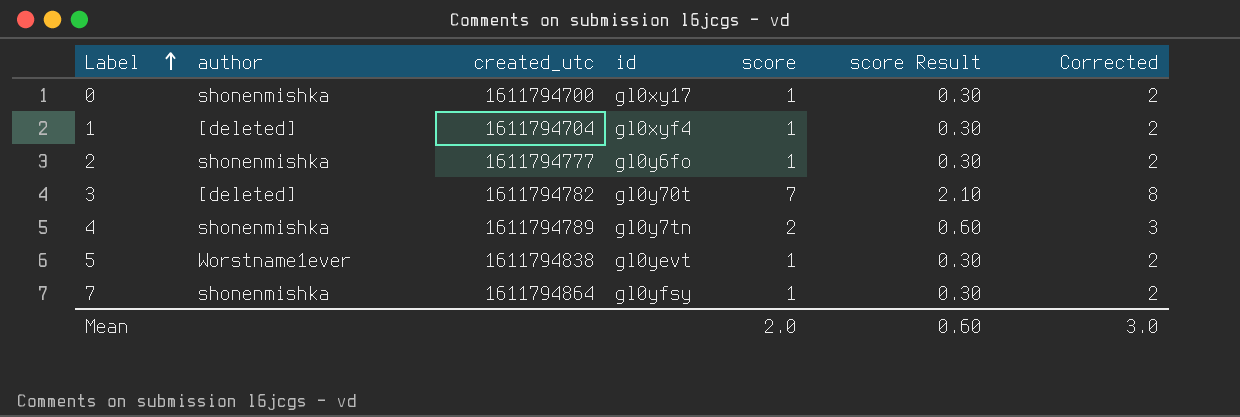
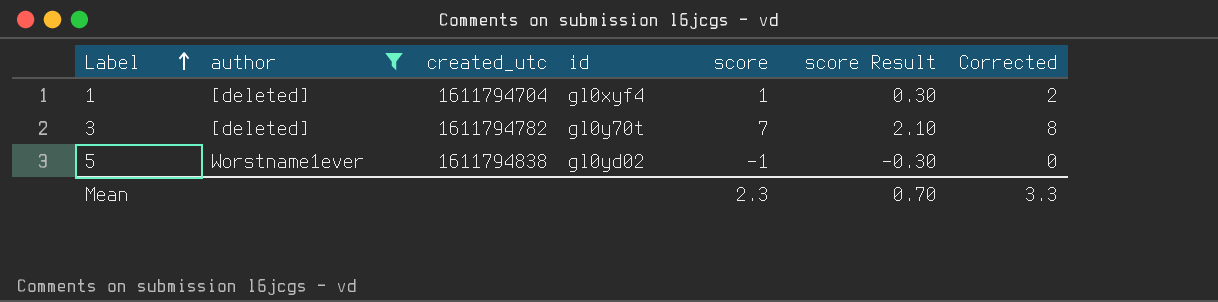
filter: none -> author != shonenmishka
5 | id: gl0yevt -> gl0yd02
5 | score: 1 -> -1
5 | score Result: 0.30 -> -0.30
5 | Corrected: 2 -> 0
Mean | score: 2.0 -> 2.3
Mean | score Result: 0.60 -> 0.70
Mean | Corrected: 3.0 -> 3.3

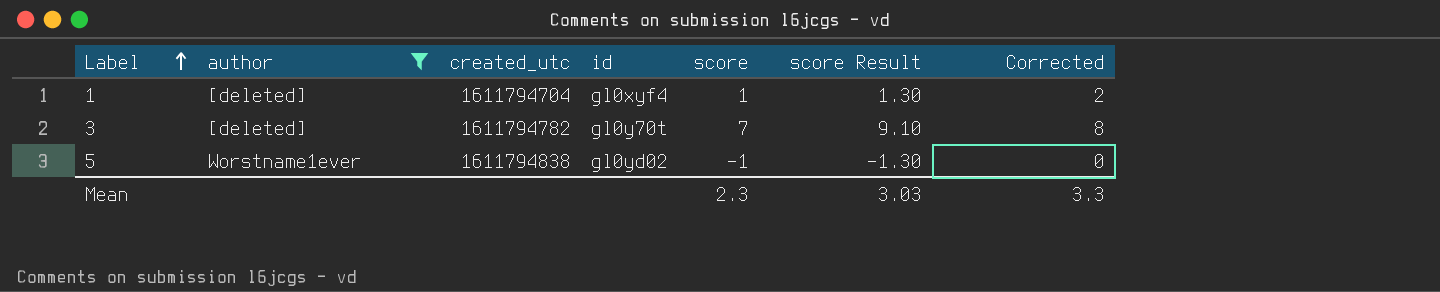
column score Result | formula: [score] * 0.3 -> [score] * 1.3
Mean | score Result: 0.70 -> 3.03

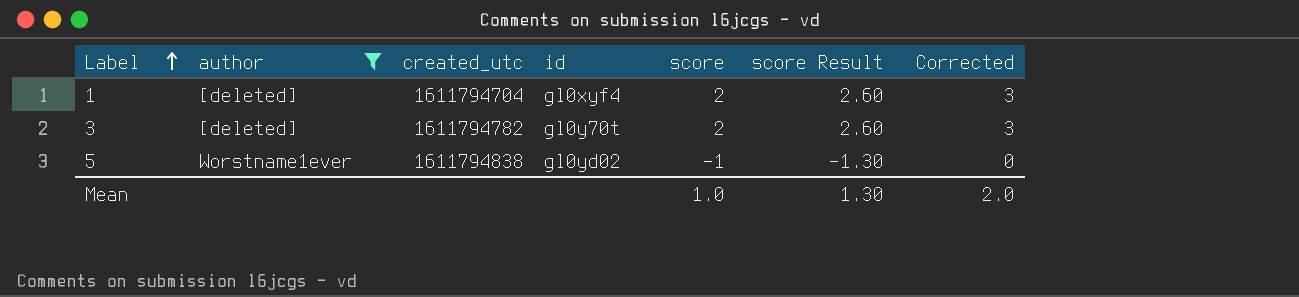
1 | score: 1 -> 2
1 | score Result: 1.30 -> 2.60
1 | Corrected: 2 -> 3
3 | score: 7 -> 2
3 | score Result: 9.10 -> 2.60
3 | Corrected: 8 -> 3
Mean | score: 2.3 -> 1.0
Mean | score Result: 3.03 -> 1.30
Mean | Corrected: 3.3 -> 2.0

